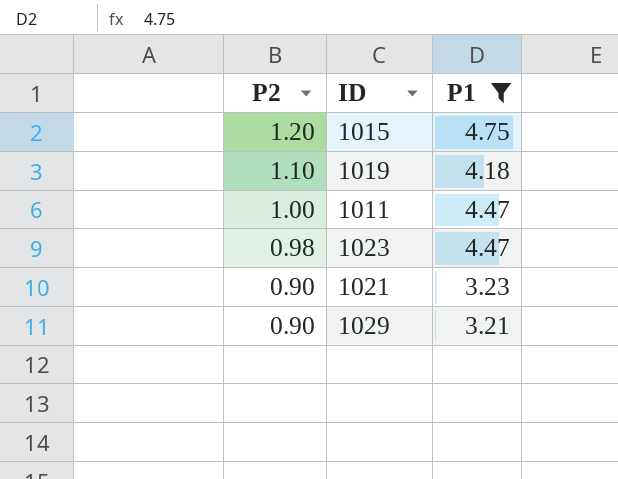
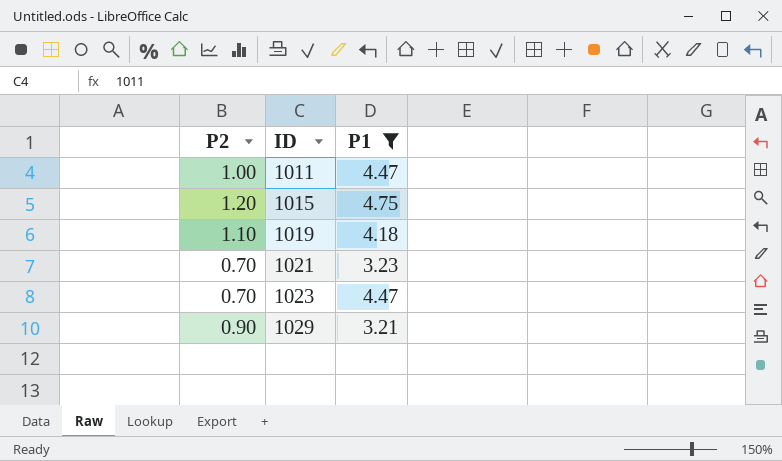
row order: P2 descending -> ID ascending
1021 | P2: 0.90 -> 0.70
1023 | P2: 0.98 -> 0.70

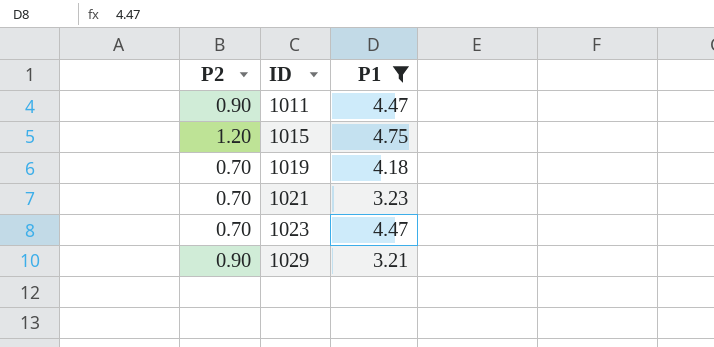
1011 | P2: 1.00 -> 0.90
1019 | P2: 1.10 -> 0.70

